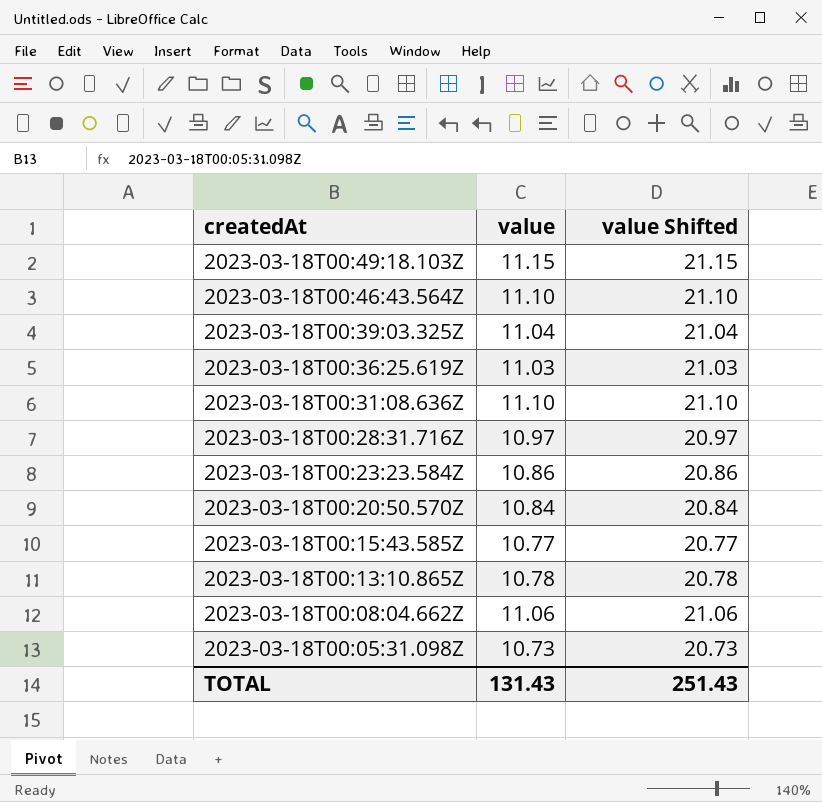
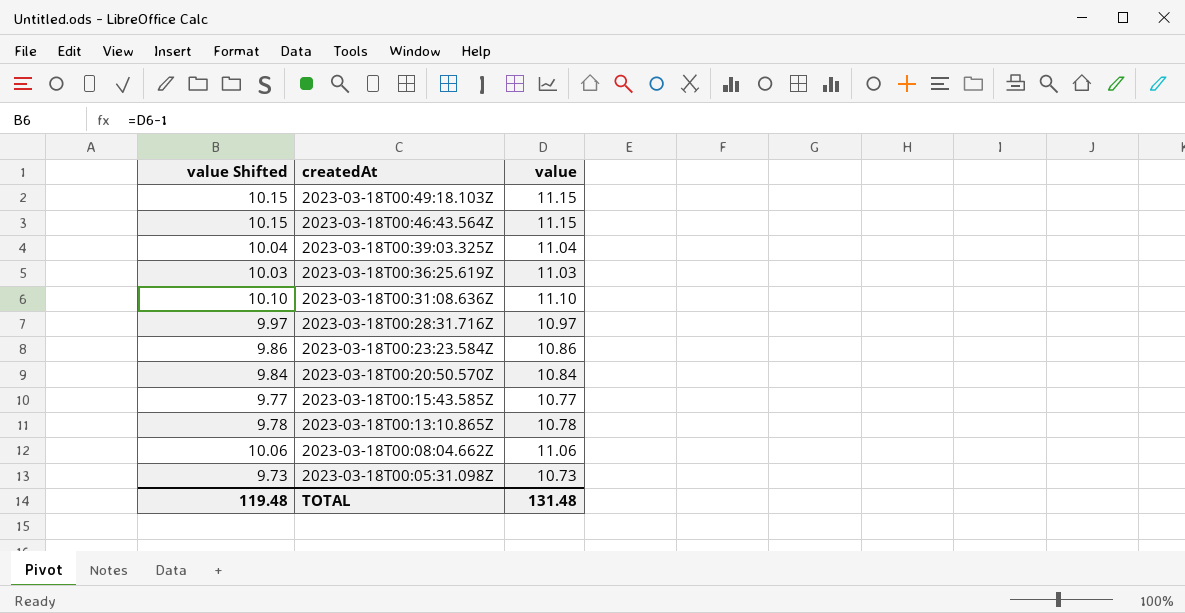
column value Shifted | formula: [value] + 10 -> [value] - 1
column value Shifted | position: 3 -> 1
2023-03-18T00:46:43.564Z | value: 11.10 -> 11.15
TOTAL | value Shifted: 251.43 -> 119.48
TOTAL | value: 131.43 -> 131.48

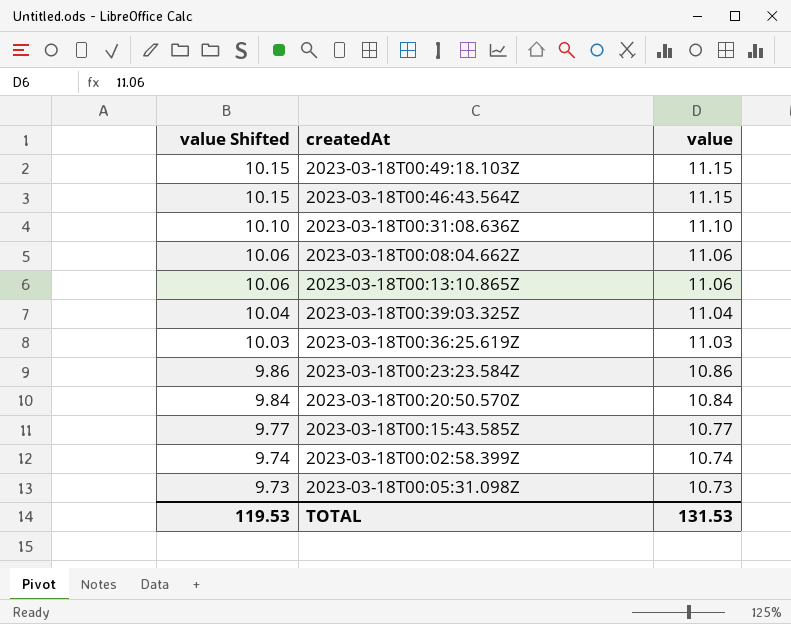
row order: createdAt descending -> value Shifted descending
row 2023-03-18T00:28:31.716Z: 9.97 | 10.97 -> none
2023-03-18T00:13:10.865Z | value Shifted: 9.78 -> 10.06
2023-03-18T00:13:10.865Z | value: 10.78 -> 11.06
row 2023-03-18T00:02:58.399Z: none -> 9.74 | 10.74
TOTAL | value Shifted: 119.48 -> 119.53
TOTAL | value: 131.48 -> 131.53

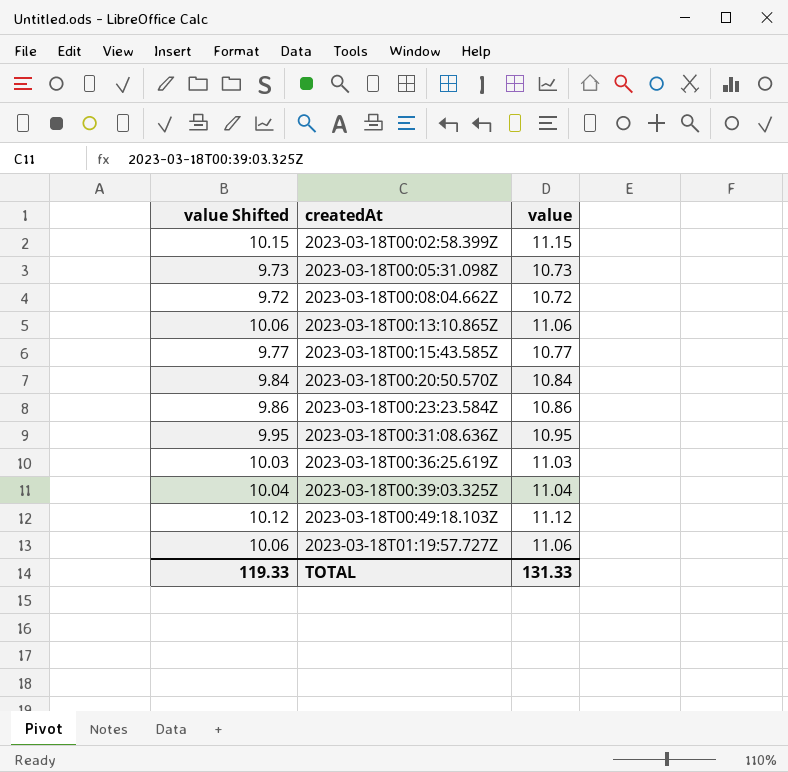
row order: value Shifted descending -> createdAt ascending
row 2023-03-18T00:46:43.564Z: 10.15 | 11.15 -> none
2023-03-18T00:02:58.399Z | value Shifted: 9.74 -> 10.15
2023-03-18T00:02:58.399Z | value: 10.74 -> 11.15
2023-03-18T00:08:04.662Z | value Shifted: 10.06 -> 9.72
2023-03-18T00:08:04.662Z | value: 11.06 -> 10.72
2023-03-18T00:31:08.636Z | value Shifted: 10.10 -> 9.95
2023-03-18T00:31:08.636Z | value: 11.10 -> 10.95
2023-03-18T00:49:18.103Z | value Shifted: 10.15 -> 10.12
2023-03-18T00:49:18.103Z | value: 11.15 -> 11.12
row 2023-03-18T01:19:57.727Z: none -> 10.06 | 11.06
TOTAL | value Shifted: 119.53 -> 119.33
TOTAL | value: 131.53 -> 131.33

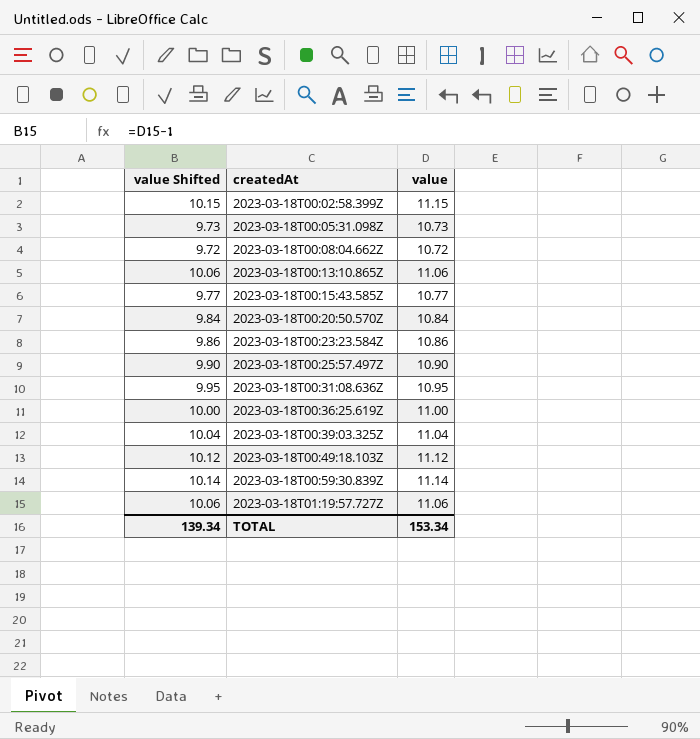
row 2023-03-18T00:25:57.497Z: none -> 9.90 | 10.90
2023-03-18T00:36:25.619Z | value Shifted: 10.03 -> 10.00
2023-03-18T00:36:25.619Z | value: 11.03 -> 11.00
row 2023-03-18T00:59:30.839Z: none -> 10.14 | 11.14
TOTAL | value Shifted: 119.33 -> 139.34
TOTAL | value: 131.33 -> 153.34

